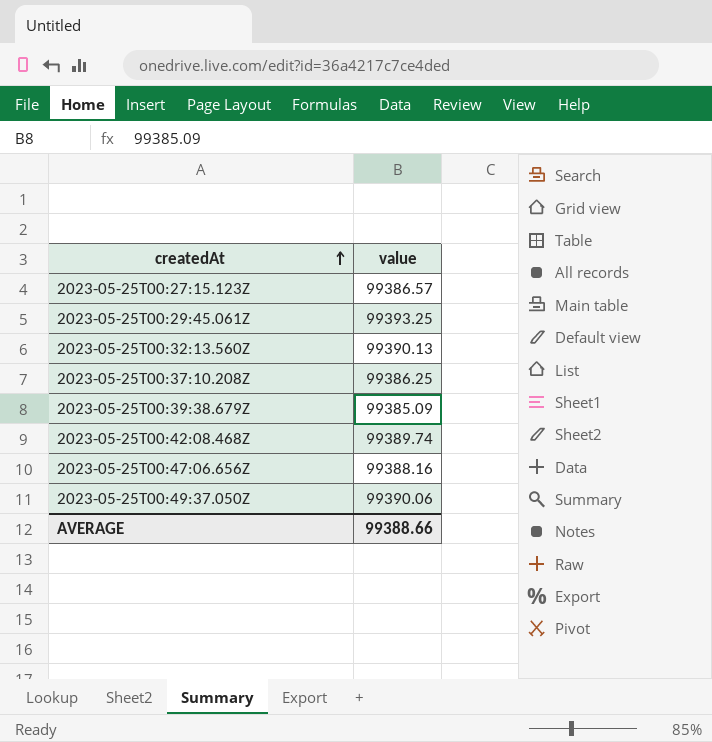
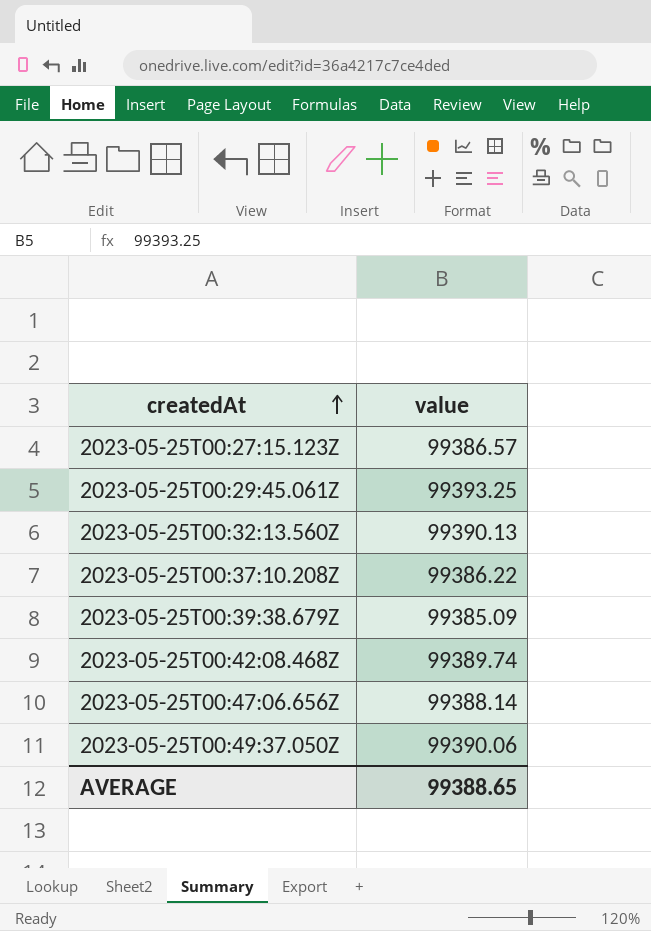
2023-05-25T00:37:10.208Z | value: 99386.25 -> 99386.22
2023-05-25T00:47:06.656Z | value: 99388.16 -> 99388.14
AVERAGE | value: 99388.66 -> 99388.65

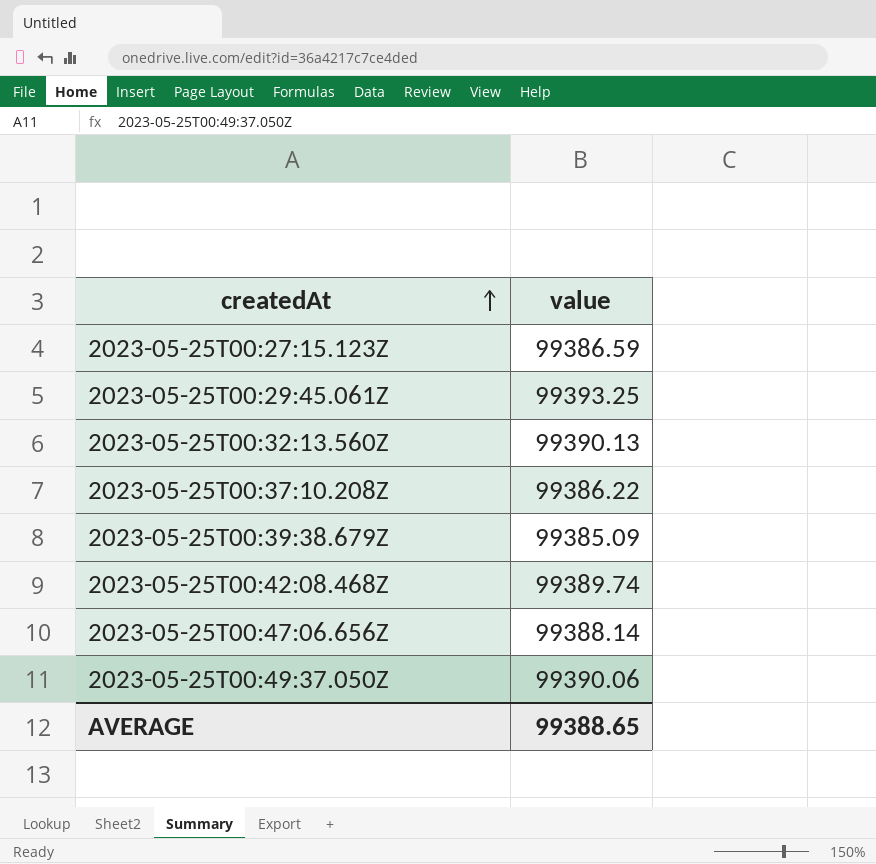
2023-05-25T00:27:15.123Z | value: 99386.57 -> 99386.59

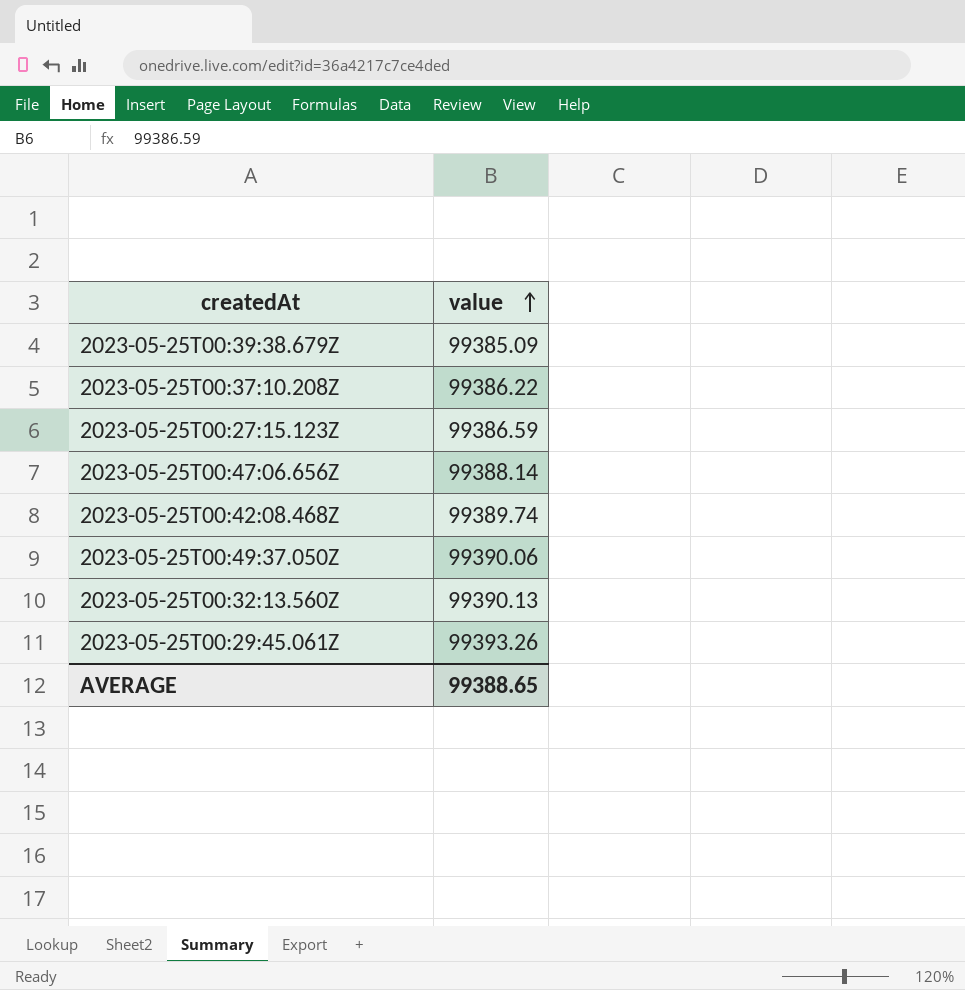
row order: createdAt ascending -> value ascending
2023-05-25T00:29:45.061Z | value: 99393.25 -> 99393.26

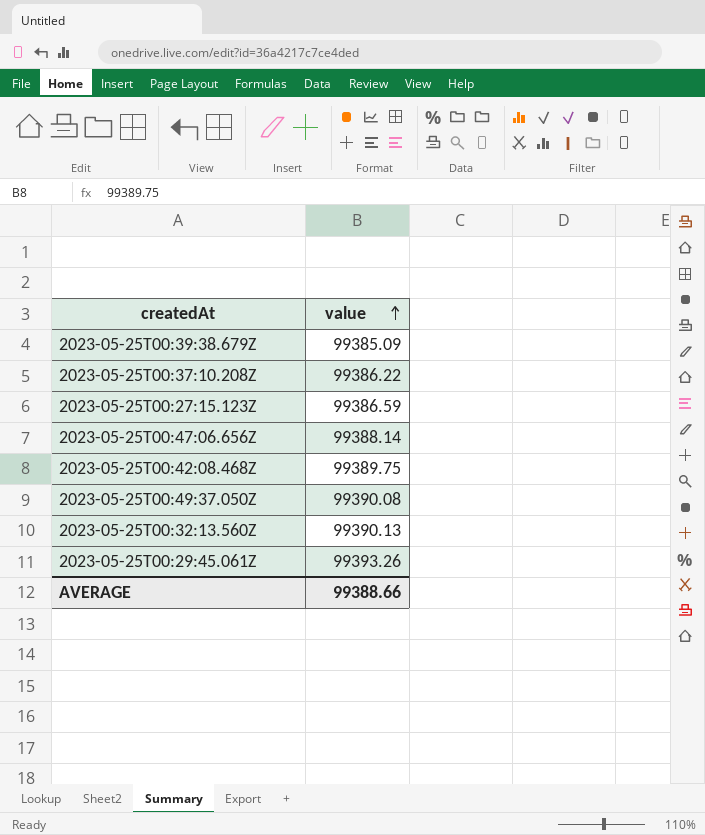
2023-05-25T00:42:08.468Z | value: 99389.74 -> 99389.75
2023-05-25T00:49:37.050Z | value: 99390.06 -> 99390.08
AVERAGE | value: 99388.65 -> 99388.66

